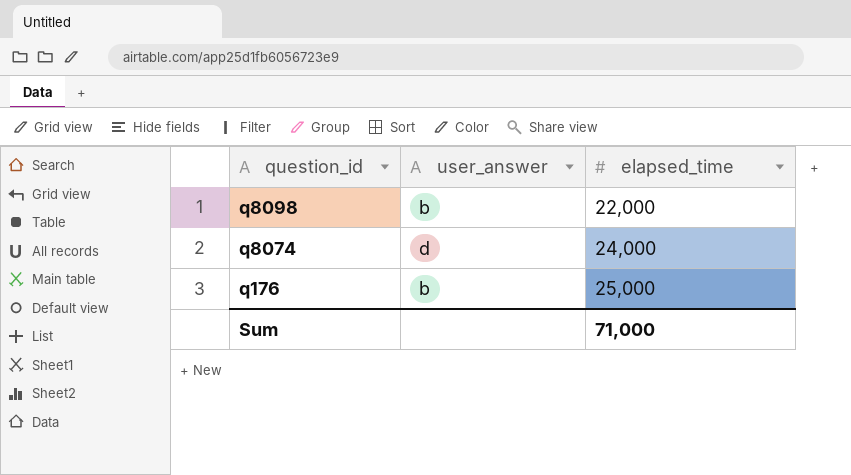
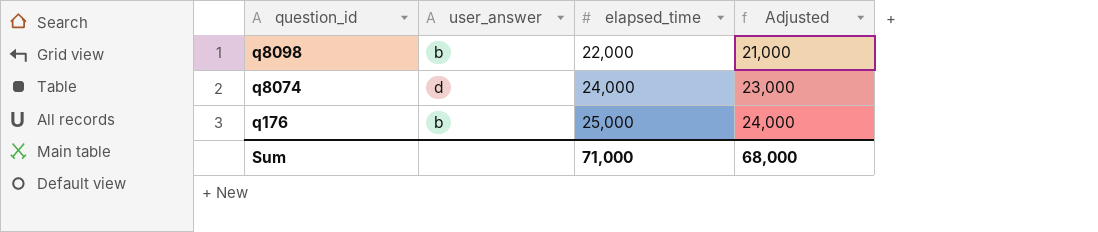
column Adjusted | formula: none -> [elapsed_time] - 1000

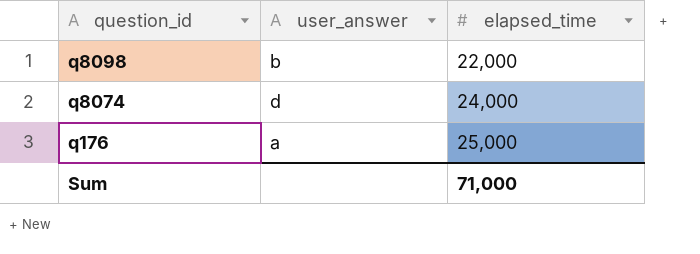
column Adjusted | formula: [elapsed_time] - 1000 -> none
q176 | user_answer: b -> a

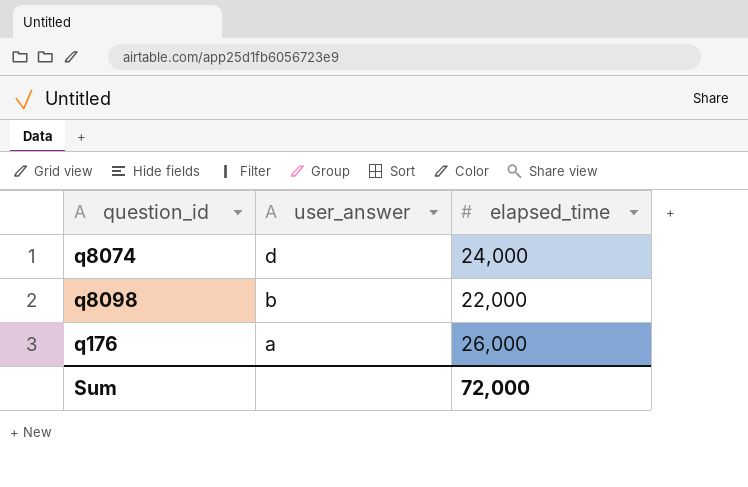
row order: question_id descending -> user_answer descending
q176 | elapsed_time: 25,000 -> 26,000
Sum | elapsed_time: 71,000 -> 72,000

